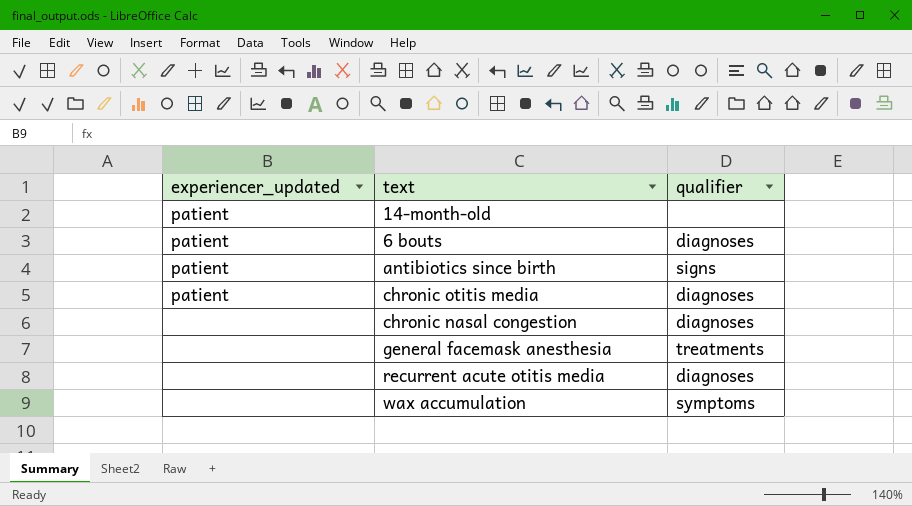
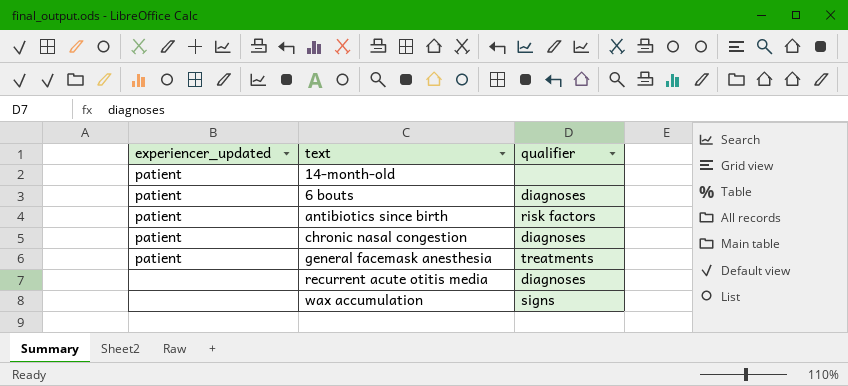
row chronic otitis media: patient | diagnoses -> none
antibiotics since birth | qualifier: signs -> risk factors
chronic nasal congestion | experiencer_updated: none -> patient
general facemask anesthesia | experiencer_updated: none -> patient
wax accumulation | qualifier: symptoms -> signs

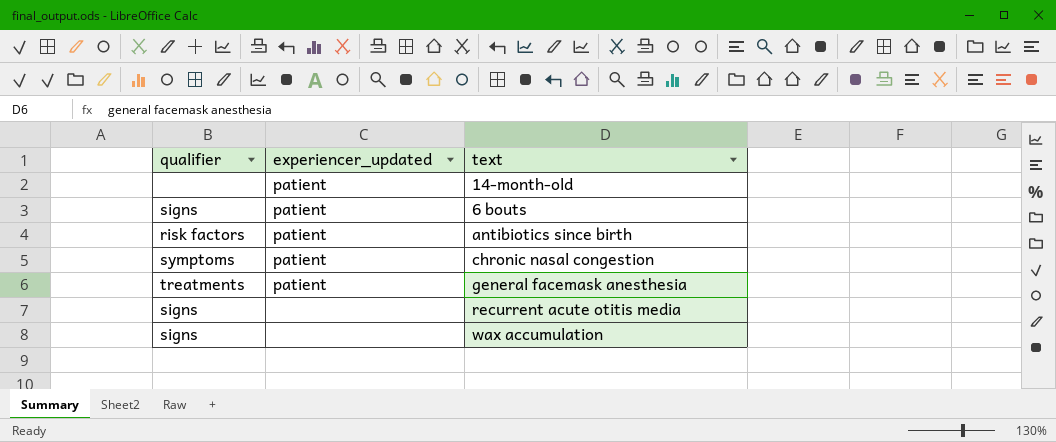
column qualifier | position: 3 -> 1
6 bouts | qualifier: diagnoses -> signs
chronic nasal congestion | qualifier: diagnoses -> symptoms
recurrent acute otitis media | qualifier: diagnoses -> signs

